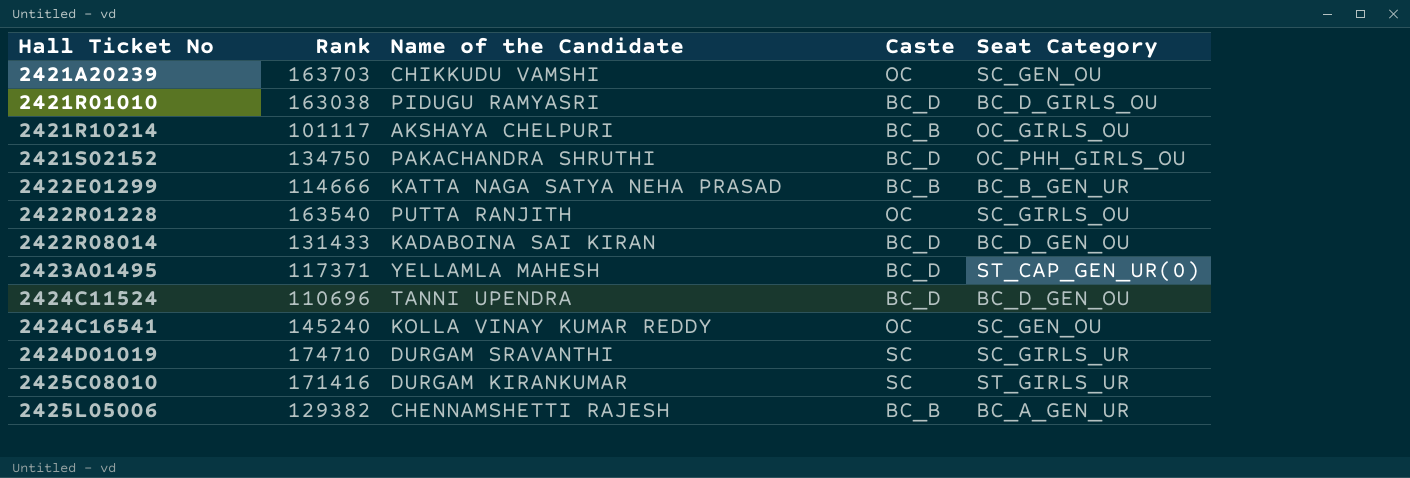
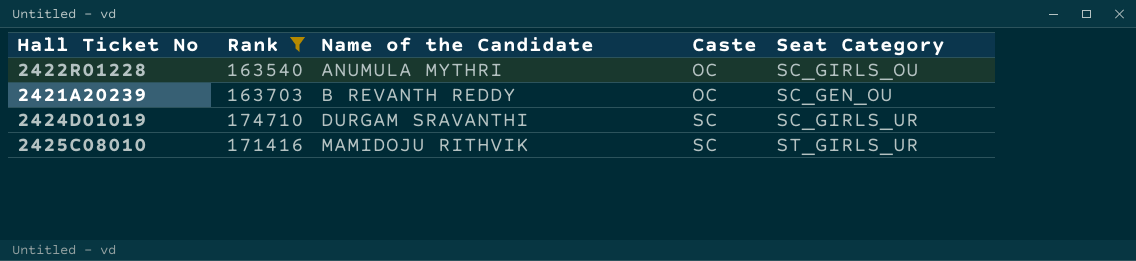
filter: none -> Rank >= 163540
row order: Hall Ticket No ascending -> Name of the Candidate ascending
2422R01228 | Name of the Candidate: PUTTA RANJITH -> ANUMULA MYTHRI
2421A20239 | Name of the Candidate: CHIKKUDU VAMSHI -> B REVANTH REDDY
2425C08010 | Name of the Candidate: DURGAM KIRANKUMAR -> MAMIDOJU RITHVIK

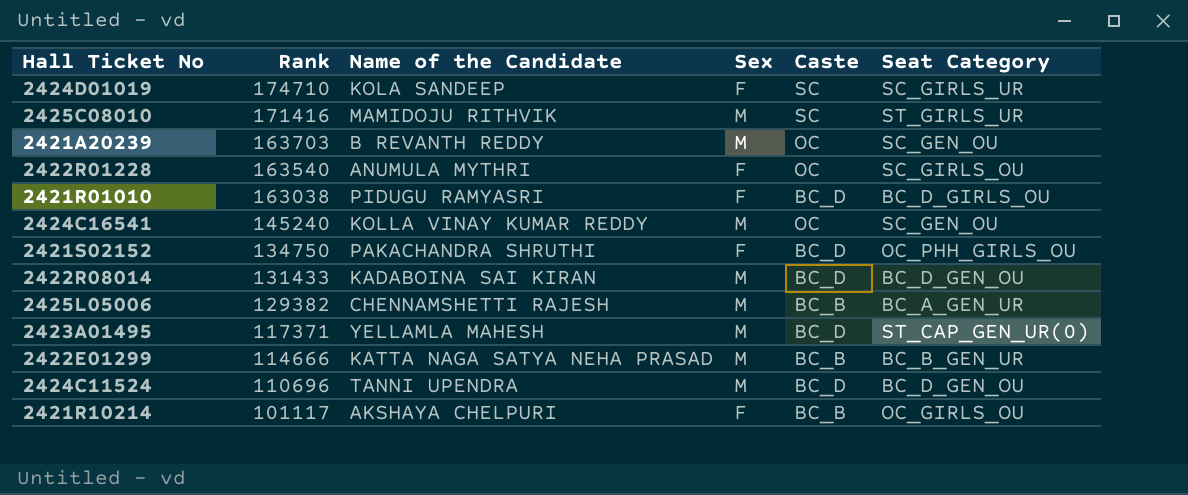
filter: Rank >= 163540 -> none
row order: Name of the Candidate ascending -> Rank descending
column Sex | position: none -> 4
2424D01019 | Name of the Candidate: DURGAM SRAVANTHI -> KOLA SANDEEP

